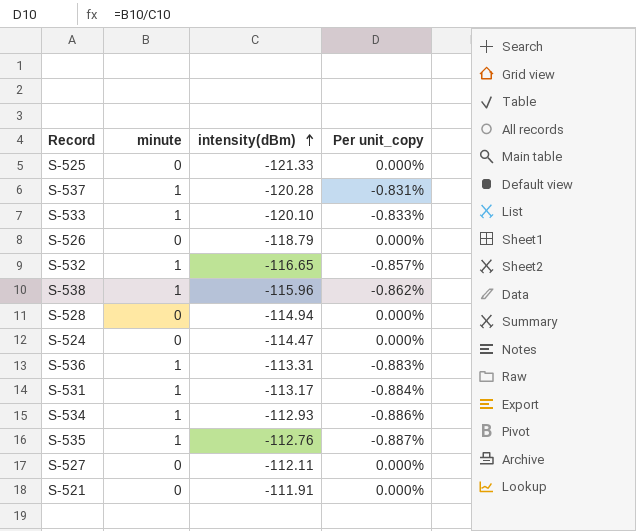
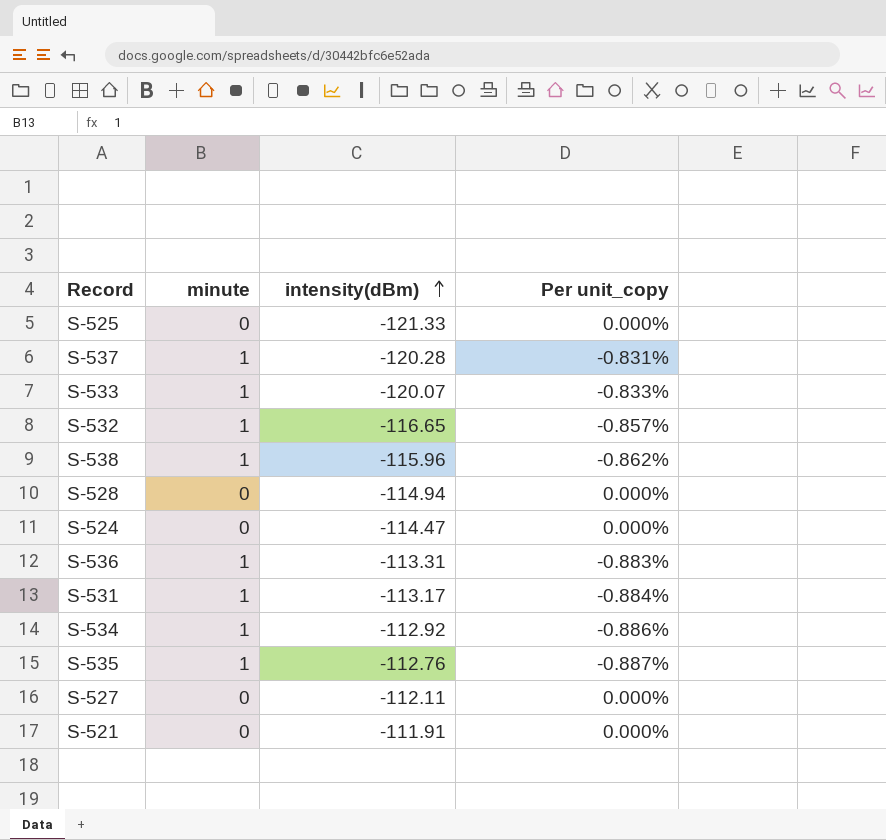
row S-526: 0 | -118.79 | 0.000% -> none
S-533 | intensity(dBm): -120.10 -> -120.07
S-534 | intensity(dBm): -112.93 -> -112.92

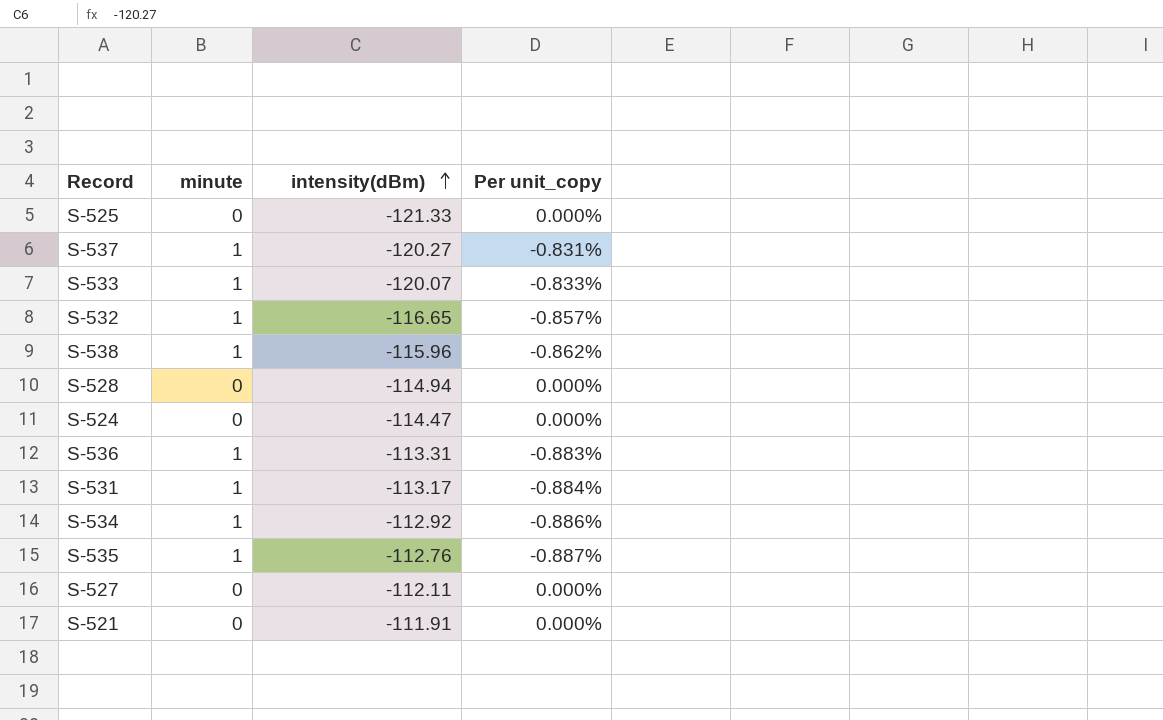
S-537 | intensity(dBm): -120.28 -> -120.27

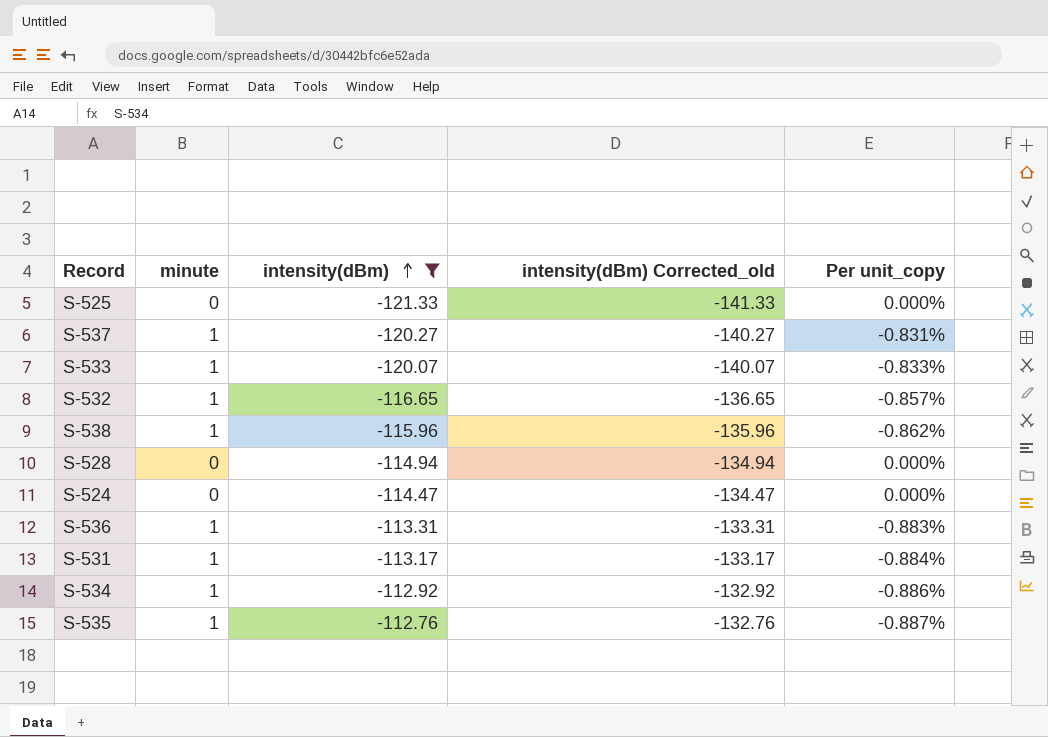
filter: none -> intensity(dBm) <= -112.76
column intensity(dBm) Corrected_old | formula: none -> [intensity(dBm)] - 20

